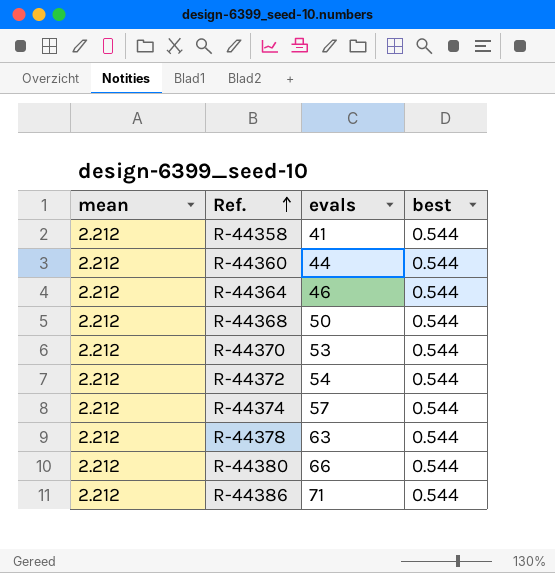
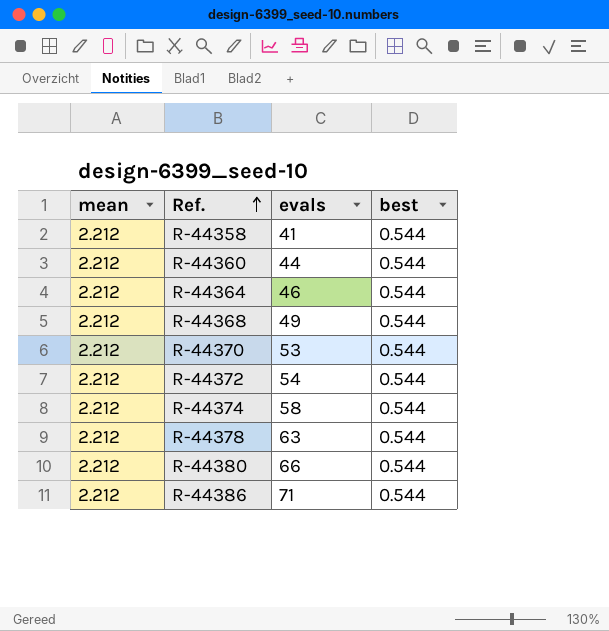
R-44368 | evals: 50 -> 49
R-44374 | evals: 57 -> 58

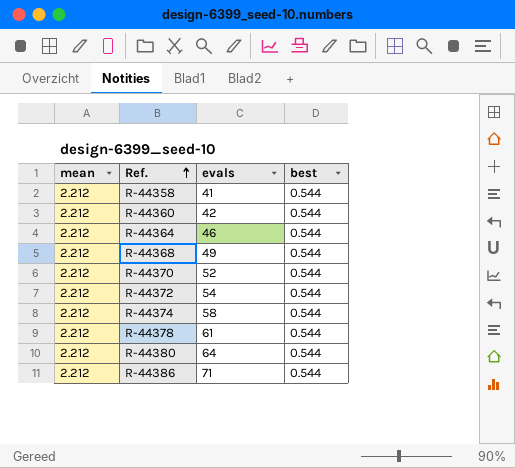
R-44360 | evals: 44 -> 42
R-44370 | evals: 53 -> 52
R-44378 | evals: 63 -> 61
R-44380 | evals: 66 -> 64

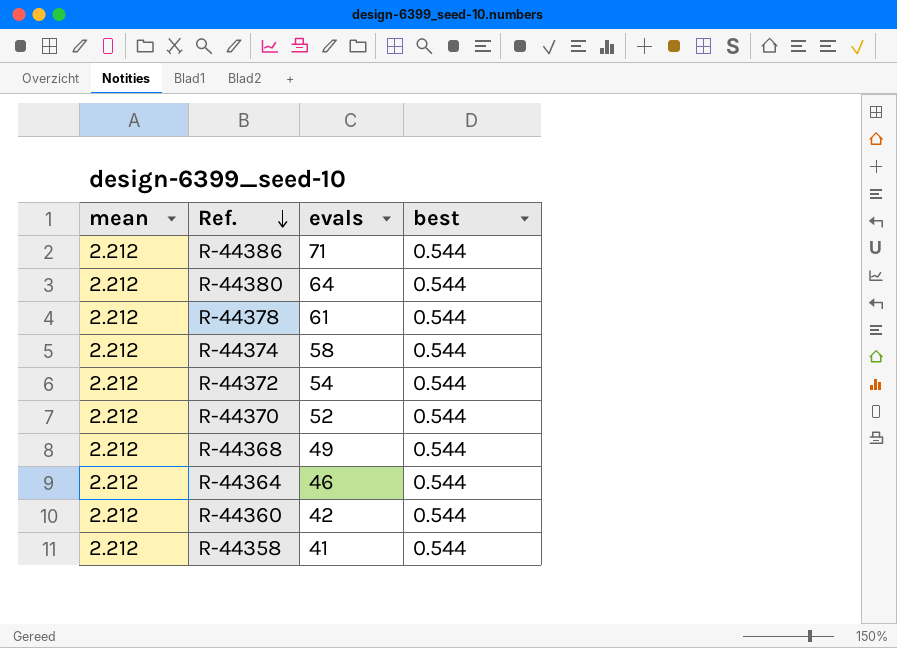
row order: Ref. ascending -> Ref. descending

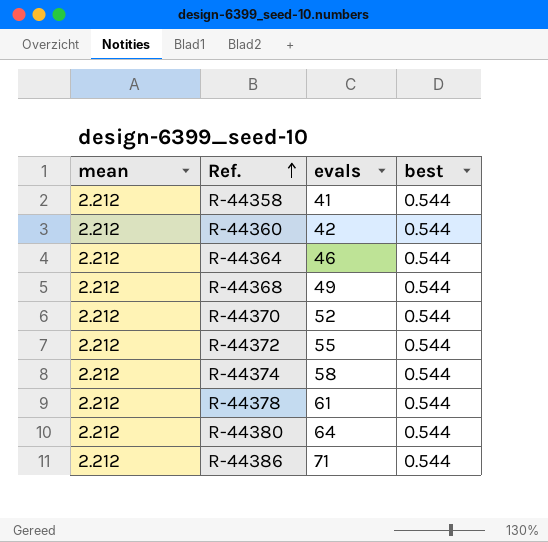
row order: Ref. descending -> Ref. ascending
R-44372 | evals: 54 -> 55

